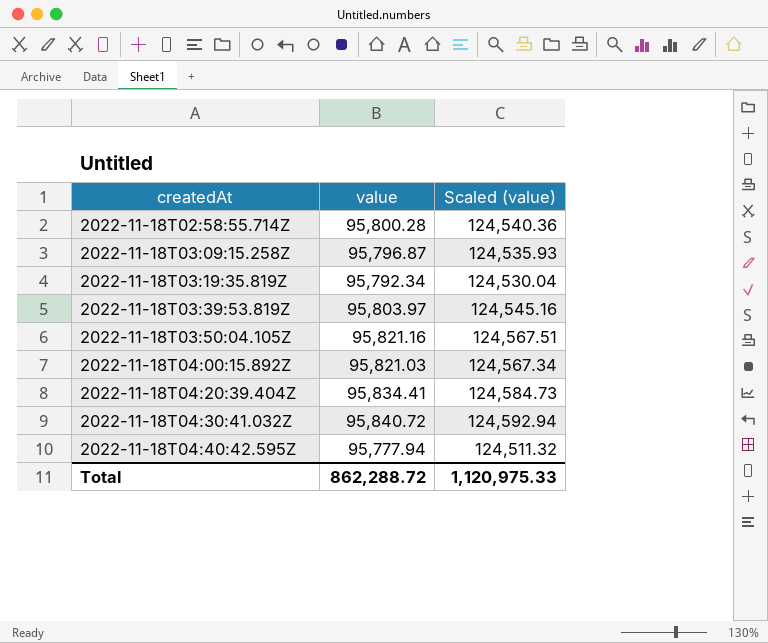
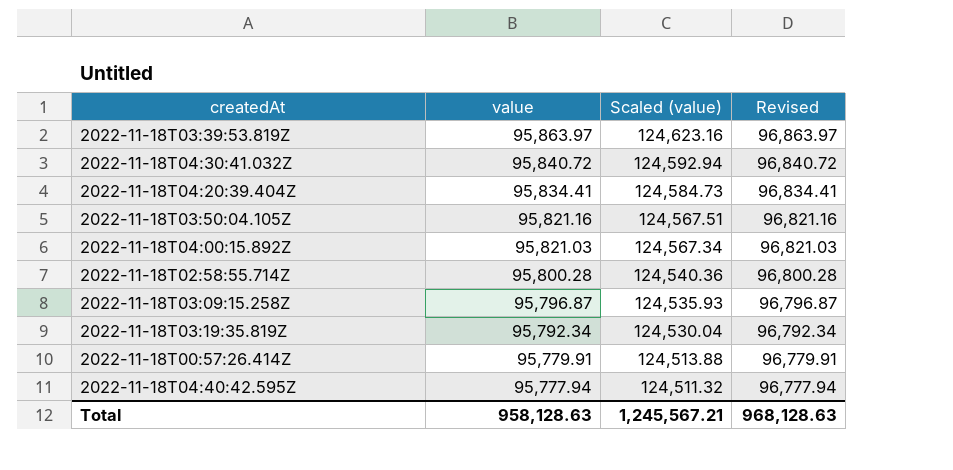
row order: createdAt ascending -> value descending
column Revised | formula: none -> [value] + 1000
2022-11-18T03:39:53.819Z | value: 95,803.97 -> 95,863.97
2022-11-18T03:39:53.819Z | Scaled (value): 124,545.16 -> 124,623.16
row 2022-11-18T00:57:26.414Z: none -> 95,779.91 | 124,513.88 | 96,779.91
Total | value: 862,288.72 -> 958,128.63
Total | Scaled (value): 1,120,975.33 -> 1,245,567.21

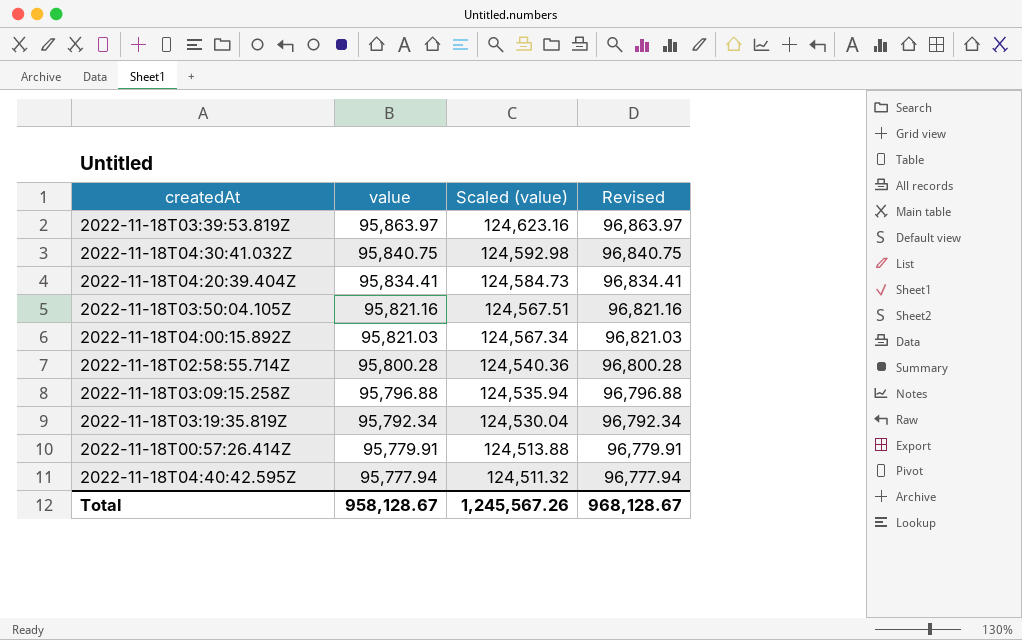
2022-11-18T04:30:41.032Z | value: 95,840.72 -> 95,840.75
2022-11-18T04:30:41.032Z | Scaled (value): 124,592.94 -> 124,592.98
2022-11-18T04:30:41.032Z | Revised: 96,840.72 -> 96,840.75
2022-11-18T03:09:15.258Z | value: 95,796.87 -> 95,796.88
2022-11-18T03:09:15.258Z | Scaled (value): 124,535.93 -> 124,535.94
2022-11-18T03:09:15.258Z | Revised: 96,796.87 -> 96,796.88
Total | value: 958,128.63 -> 958,128.67
Total | Scaled (value): 1,245,567.21 -> 1,245,567.26
Total | Revised: 968,128.63 -> 968,128.67

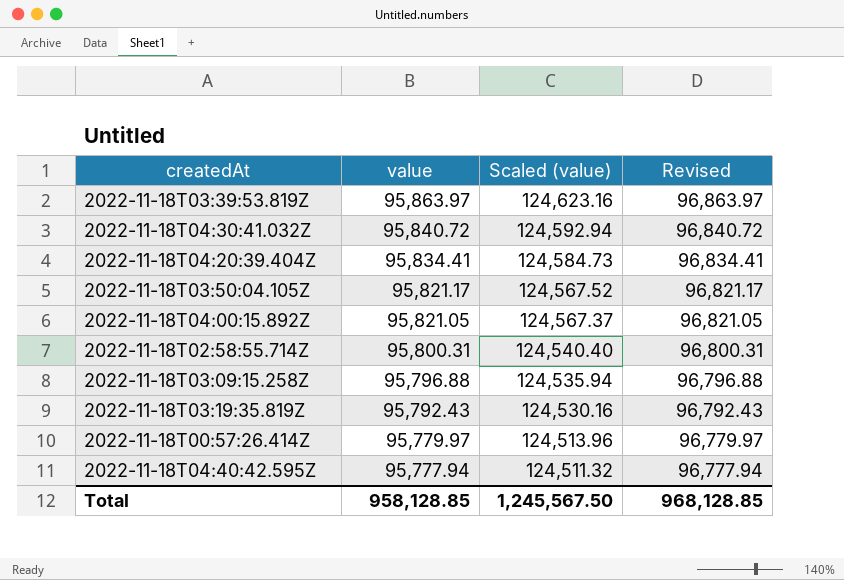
2022-11-18T04:30:41.032Z | value: 95,840.75 -> 95,840.72
2022-11-18T04:30:41.032Z | Scaled (value): 124,592.98 -> 124,592.94
2022-11-18T04:30:41.032Z | Revised: 96,840.75 -> 96,840.72
2022-11-18T03:50:04.105Z | value: 95,821.16 -> 95,821.17
2022-11-18T03:50:04.105Z | Scaled (value): 124,567.51 -> 124,567.52
2022-11-18T03:50:04.105Z | Revised: 96,821.16 -> 96,821.17
2022-11-18T04:00:15.892Z | value: 95,821.03 -> 95,821.05
2022-11-18T04:00:15.892Z | Scaled (value): 124,567.34 -> 124,567.37
2022-11-18T04:00:15.892Z | Revised: 96,821.03 -> 96,821.05
2022-11-18T02:58:55.714Z | value: 95,800.28 -> 95,800.31
2022-11-18T02:58:55.714Z | Scaled (value): 124,540.36 -> 124,540.40
2022-11-18T02:58:55.714Z | Revised: 96,800.28 -> 96,800.31
2022-11-18T03:19:35.819Z | value: 95,792.34 -> 95,792.43
2022-11-18T03:19:35.819Z | Scaled (value): 124,530.04 -> 124,530.16
2022-11-18T03:19:35.819Z | Revised: 96,792.34 -> 96,792.43
2022-11-18T00:57:26.414Z | value: 95,779.91 -> 95,779.97
2022-11-18T00:57:26.414Z | Scaled (value): 124,513.88 -> 124,513.96
2022-11-18T00:57:26.414Z | Revised: 96,779.91 -> 96,779.97
Total | value: 958,128.67 -> 958,128.85
Total | Scaled (value): 1,245,567.26 -> 1,245,567.50
Total | Revised: 968,128.67 -> 968,128.85

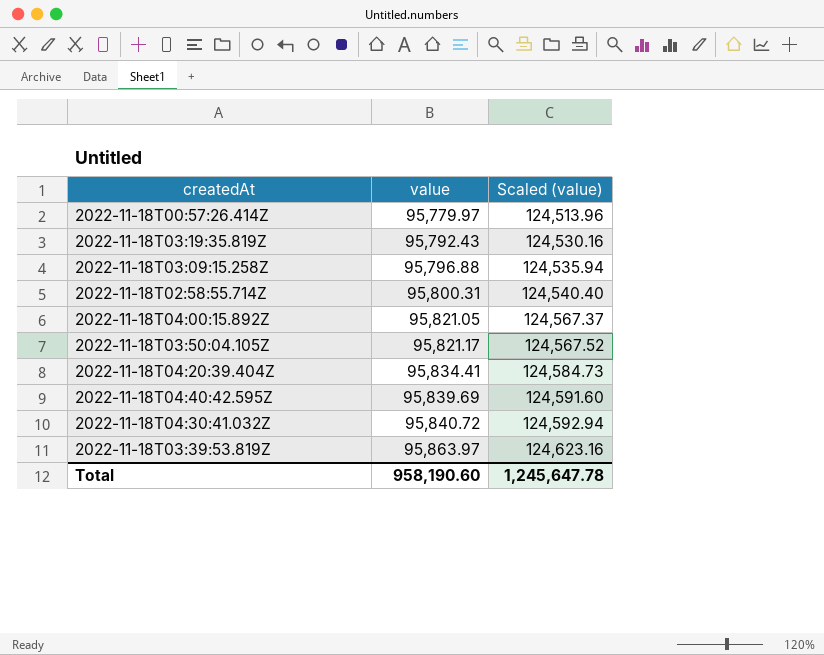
row order: value descending -> value ascending
column Revised | formula: [value] + 1000 -> none
2022-11-18T04:40:42.595Z | value: 95,777.94 -> 95,839.69
2022-11-18T04:40:42.595Z | Scaled (value): 124,511.32 -> 124,591.60
Total | value: 958,128.85 -> 958,190.60
Total | Scaled (value): 1,245,567.50 -> 1,245,647.78

